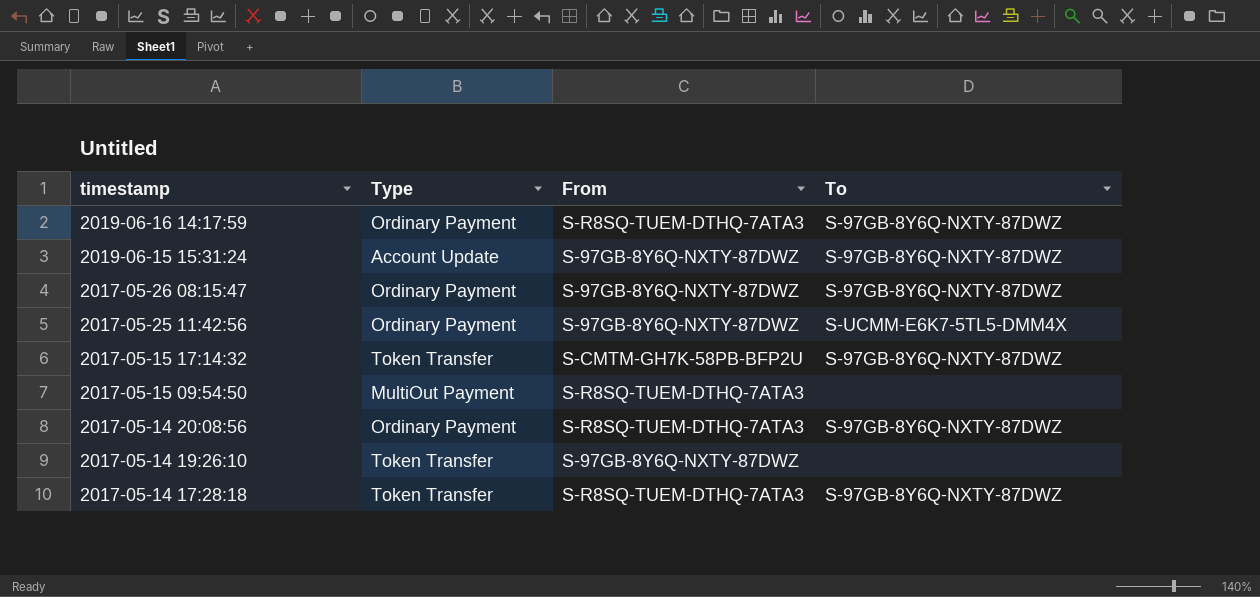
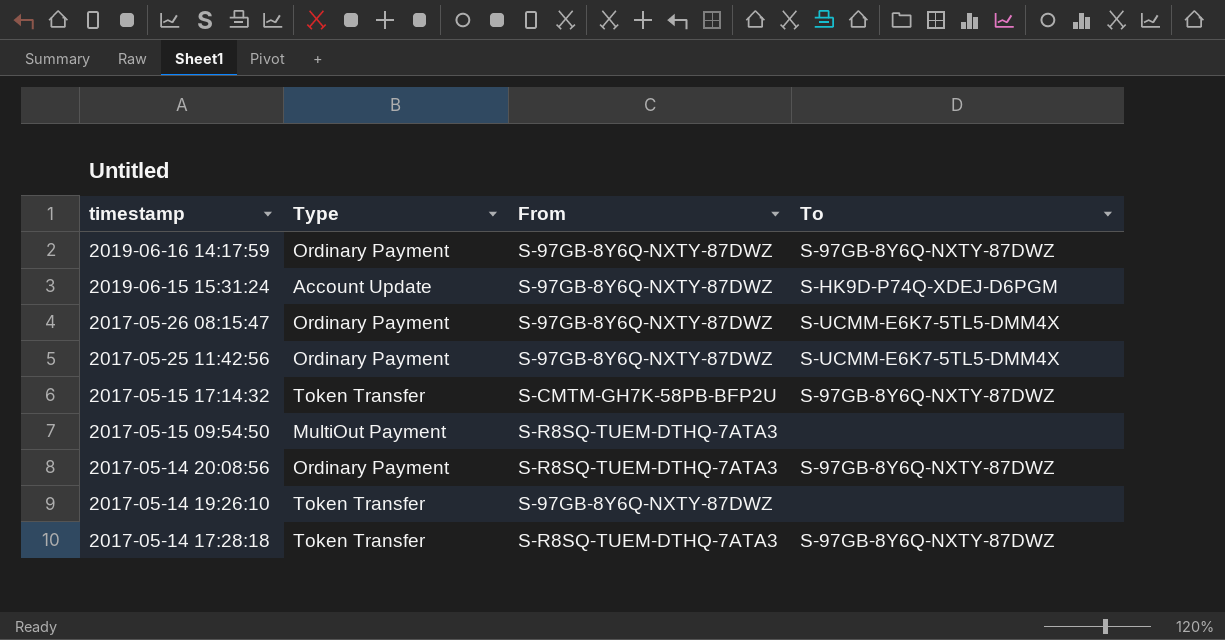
2019-06-16 14:17:59 | From: S-R8SQ-TUEM-DTHQ-7ATA3 -> S-97GB-8Y6Q-NXTY-87DWZ
2019-06-15 15:31:24 | To: S-97GB-8Y6Q-NXTY-87DWZ -> S-HK9D-P74Q-XDEJ-D6PGM
2017-05-26 08:15:47 | To: S-97GB-8Y6Q-NXTY-87DWZ -> S-UCMM-E6K7-5TL5-DMM4X

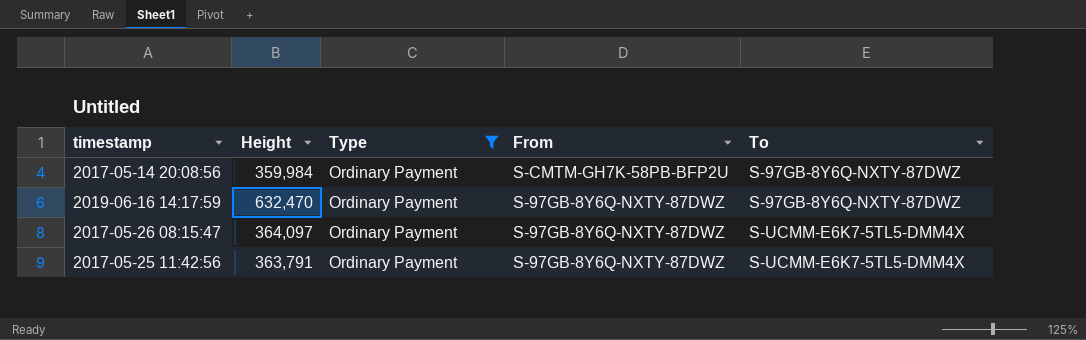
filter: none -> Type = Ordinary Payment
row order: timestamp descending -> From descending
column Height | position: none -> 2
2017-05-14 20:08:56 | From: S-R8SQ-TUEM-DTHQ-7ATA3 -> S-CMTM-GH7K-58PB-BFP2U

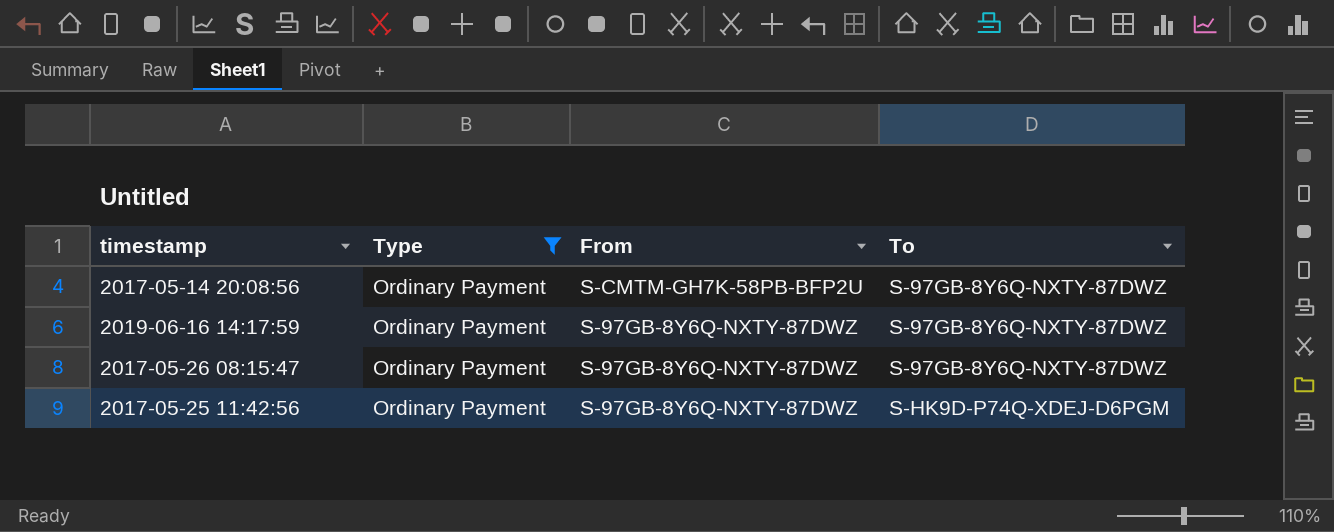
column Height | position: 2 -> none
2017-05-26 08:15:47 | To: S-UCMM-E6K7-5TL5-DMM4X -> S-97GB-8Y6Q-NXTY-87DWZ
2017-05-25 11:42:56 | To: S-UCMM-E6K7-5TL5-DMM4X -> S-HK9D-P74Q-XDEJ-D6PGM

